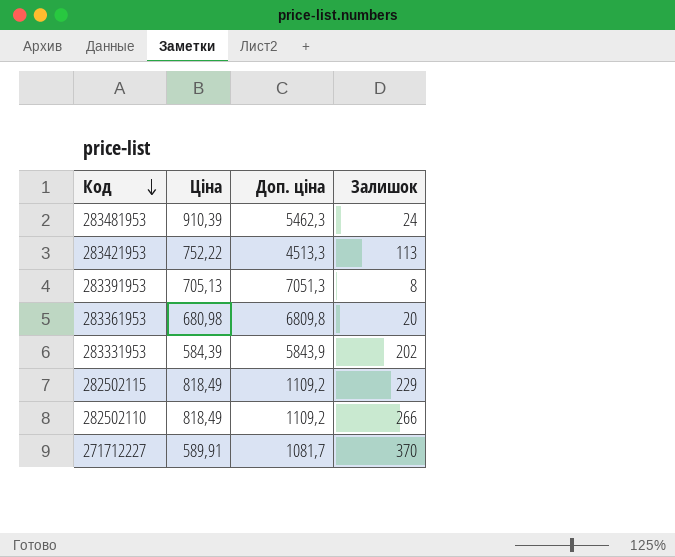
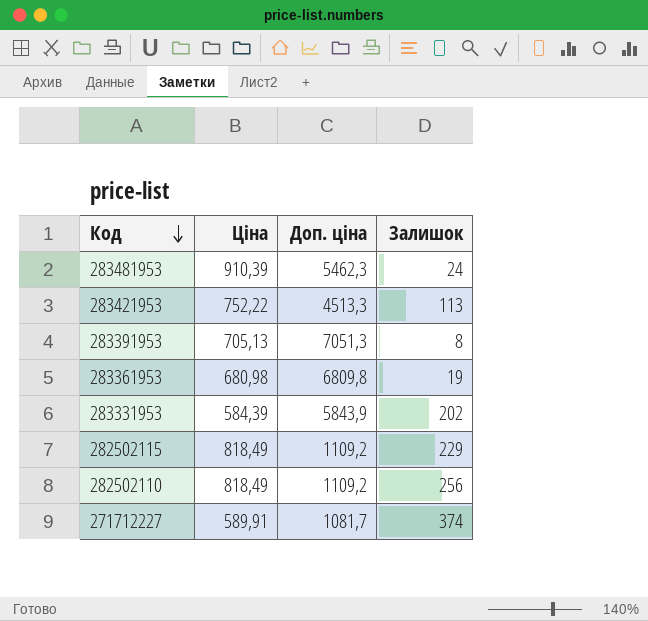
283361953 | Залишок: 20 -> 19
282502110 | Залишок: 266 -> 256
271712227 | Залишок: 370 -> 374

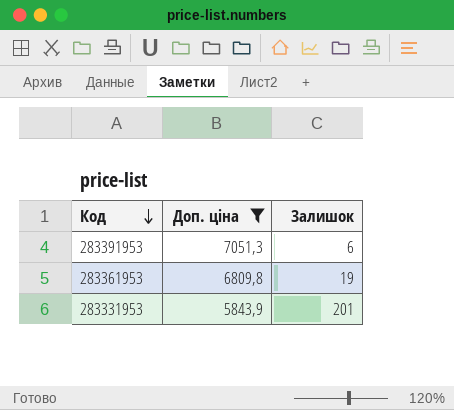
filter: none -> Доп. ціна >= 5843,9
column Ціна | position: 2 -> none
283391953 | Залишок: 8 -> 6
283331953 | Залишок: 202 -> 201

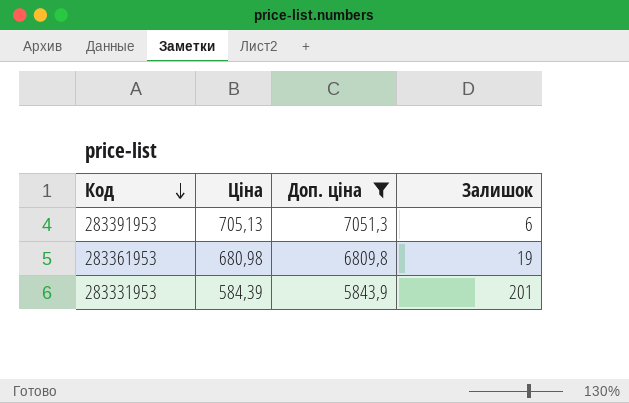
column Ціна | position: none -> 2

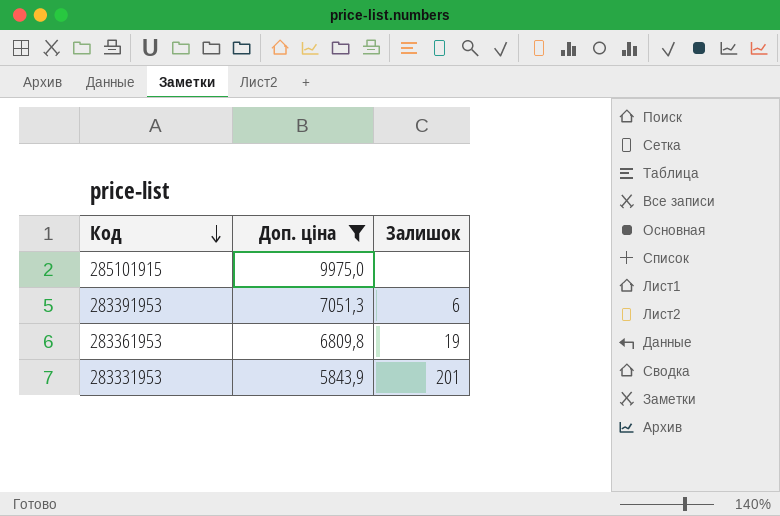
column Ціна | position: 2 -> none
row 285101915: none -> 9975,0 | none

